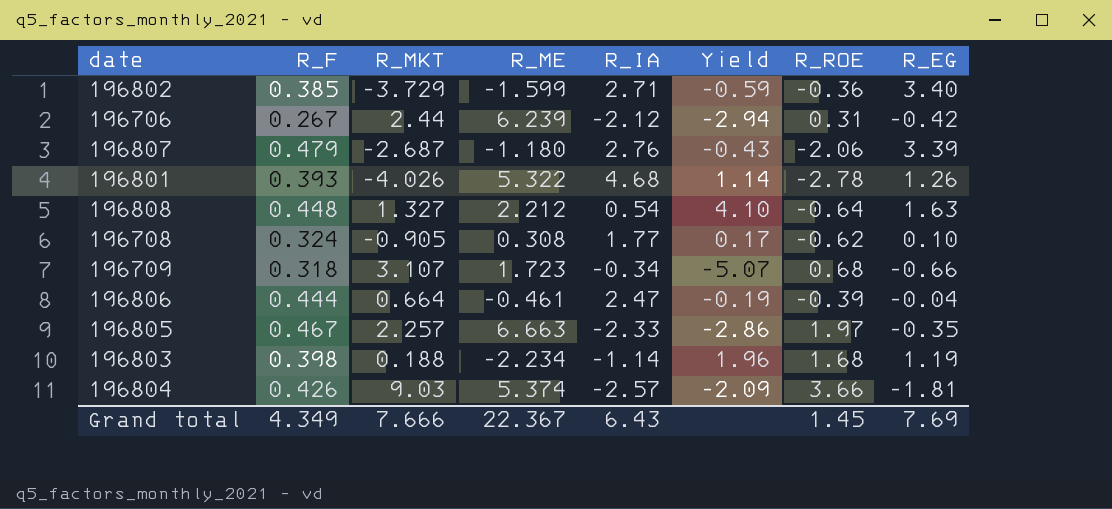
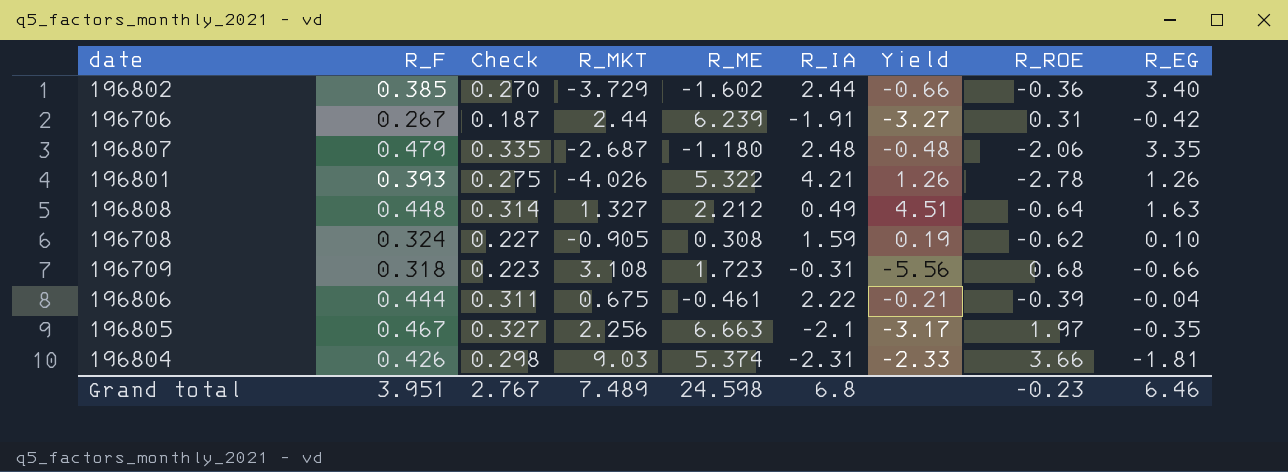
column Check | formula: none -> [R_F] * 0.7
row 196803: 0.398 | 0.188 | -2.234 | -1.14 | 1.96 | 1.68 | 1.19 -> none
196802 | R_ME: -1.599 -> -1.602
196802 | R_IA: 2.71 -> 2.44
196802 | Yield: -0.59 -> -0.66
196706 | R_IA: -2.12 -> -1.91
196706 | Yield: -2.94 -> -3.27
196807 | R_IA: 2.76 -> 2.48
196807 | Yield: -0.43 -> -0.48
196807 | R_EG: 3.39 -> 3.35
196801 | R_IA: 4.68 -> 4.21
196801 | Yield: 1.14 -> 1.26
196808 | R_IA: 0.54 -> 0.49
196808 | Yield: 4.10 -> 4.51
196708 | R_IA: 1.77 -> 1.59
196708 | Yield: 0.17 -> 0.19
196709 | R_MKT: 3.107 -> 3.108
196709 | R_IA: -0.34 -> -0.31
196709 | Yield: -5.07 -> -5.56
196806 | R_MKT: 0.664 -> 0.675
196806 | R_IA: 2.47 -> 2.22
196806 | Yield: -0.19 -> -0.21
196805 | R_MKT: 2.257 -> 2.256
196805 | R_IA: -2.33 -> -2.1
196805 | Yield: -2.86 -> -3.17
196804 | R_IA: -2.57 -> -2.31
196804 | Yield: -2.09 -> -2.33
Grand total | R_F: 4.349 -> 3.951
Grand total | R_MKT: 7.666 -> 7.489
Grand total | R_ME: 22.367 -> 24.598
Grand total | R_IA: 6.43 -> 6.8
Grand total | R_ROE: 1.45 -> -0.23
Grand total | R_EG: 7.69 -> 6.46

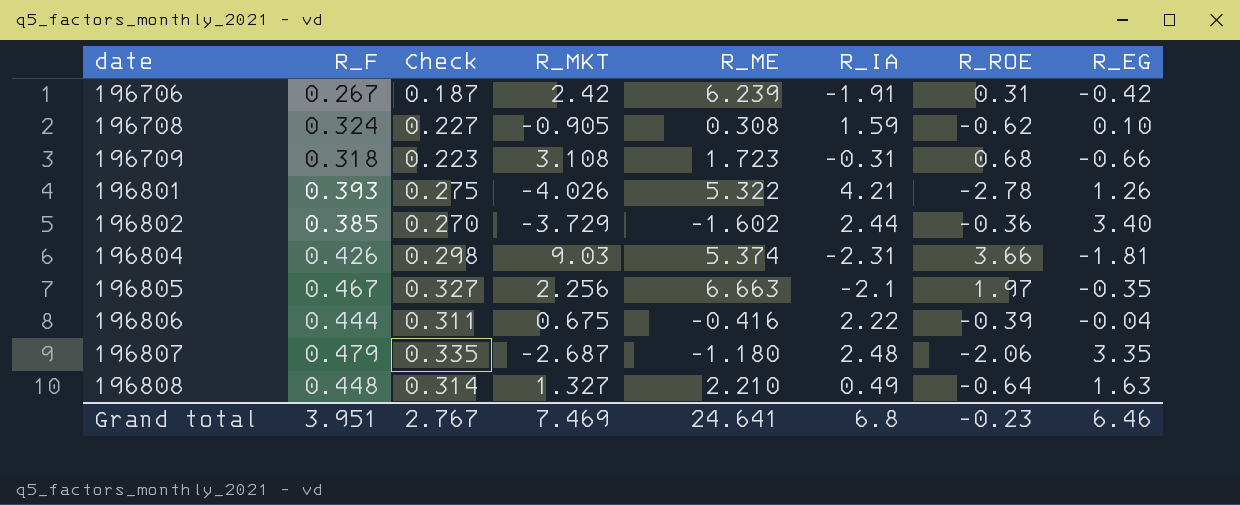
row order: none -> date ascending
column Yield | formula: [R_ME] / [R_IA] -> none
196706 | R_MKT: 2.44 -> 2.42
196806 | R_ME: -0.461 -> -0.416
196808 | R_ME: 2.212 -> 2.210
Grand total | R_MKT: 7.489 -> 7.469
Grand total | R_ME: 24.598 -> 24.641

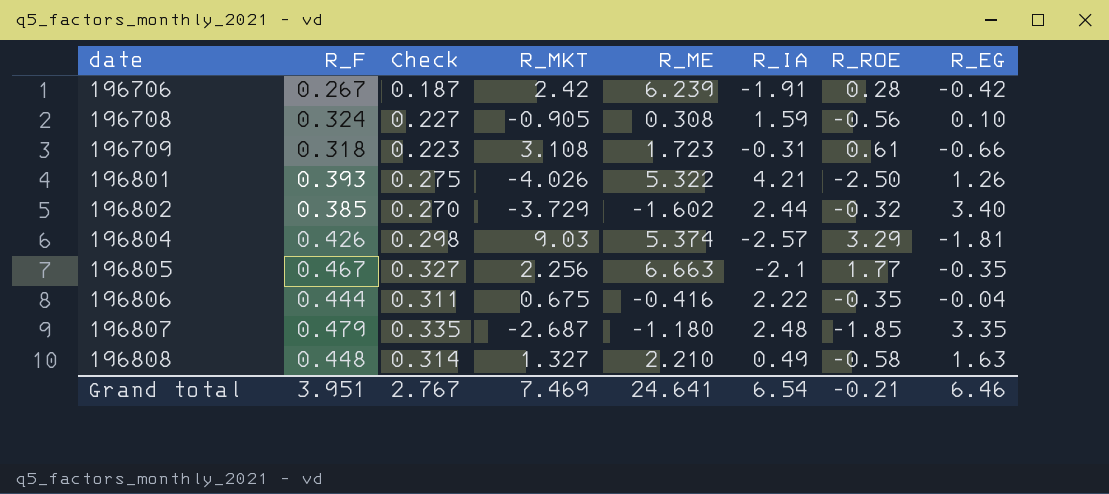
196706 | R_ROE: 0.31 -> 0.28
196708 | R_ROE: -0.62 -> -0.56
196709 | R_ROE: 0.68 -> 0.61
196801 | R_ROE: -2.78 -> -2.50
196802 | R_ROE: -0.36 -> -0.32
196804 | R_IA: -2.31 -> -2.57
196804 | R_ROE: 3.66 -> 3.29
196805 | R_ROE: 1.97 -> 1.77
196806 | R_ROE: -0.39 -> -0.35
196807 | R_ROE: -2.06 -> -1.85
196808 | R_ROE: -0.64 -> -0.58
Grand total | R_IA: 6.8 -> 6.54
Grand total | R_ROE: -0.23 -> -0.21

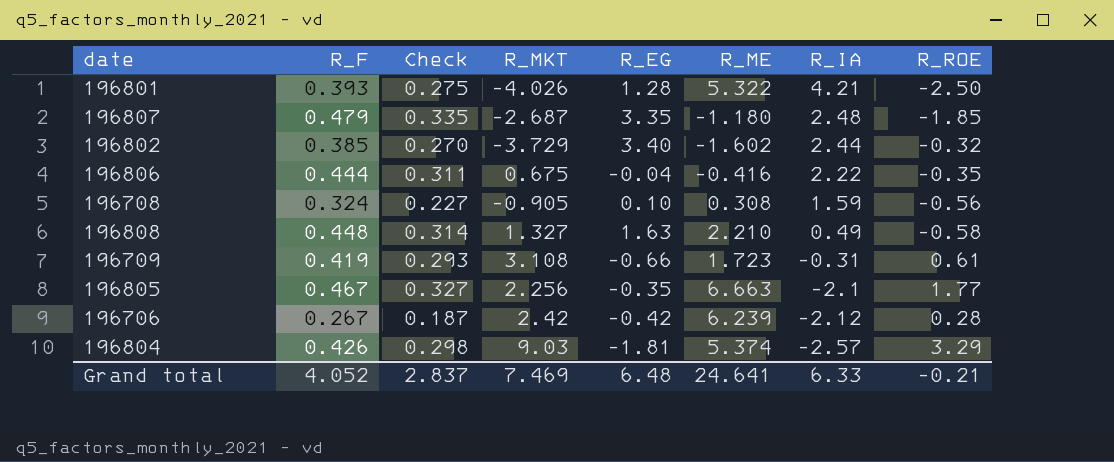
row order: date ascending -> R_IA descending
column R_EG | position: 8 -> 5
196801 | R_EG: 1.26 -> 1.28
196709 | R_F: 0.318 -> 0.419
196709 | Check: 0.223 -> 0.293
196706 | R_IA: -1.91 -> -2.12
Grand total | R_F: 3.951 -> 4.052
Grand total | Check: 2.767 -> 2.837
Grand total | R_EG: 6.46 -> 6.48
Grand total | R_IA: 6.54 -> 6.33

